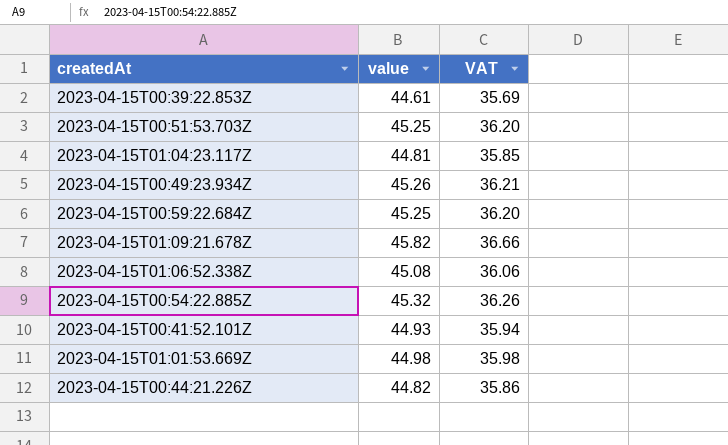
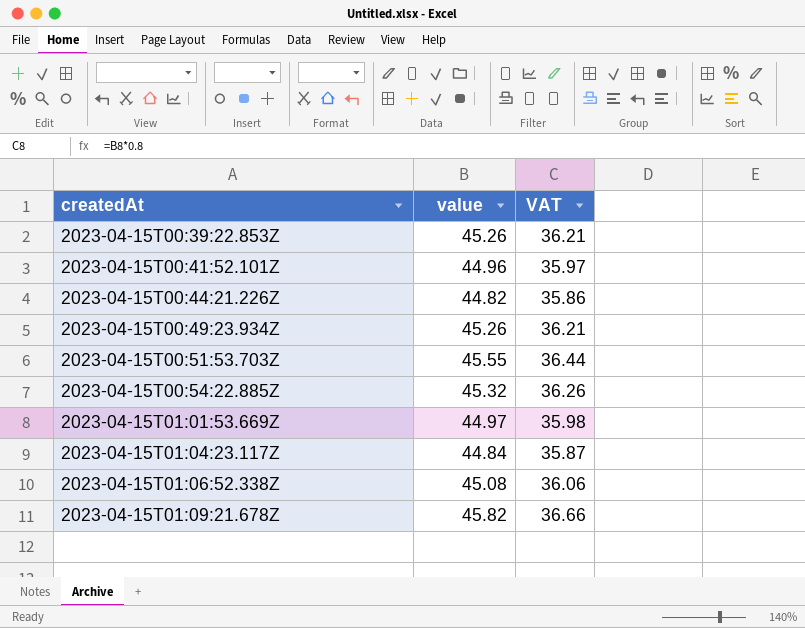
row order: none -> createdAt ascending
row 2023-04-15T00:59:22.684Z: 45.25 | 36.20 -> none
2023-04-15T00:39:22.853Z | value: 44.61 -> 45.26
2023-04-15T00:39:22.853Z | VAT: 35.69 -> 36.21
2023-04-15T00:41:52.101Z | value: 44.93 -> 44.96
2023-04-15T00:41:52.101Z | VAT: 35.94 -> 35.97
2023-04-15T00:51:53.703Z | value: 45.25 -> 45.55
2023-04-15T00:51:53.703Z | VAT: 36.20 -> 36.44
2023-04-15T01:01:53.669Z | value: 44.98 -> 44.97
2023-04-15T01:04:23.117Z | value: 44.81 -> 44.84
2023-04-15T01:04:23.117Z | VAT: 35.85 -> 35.87

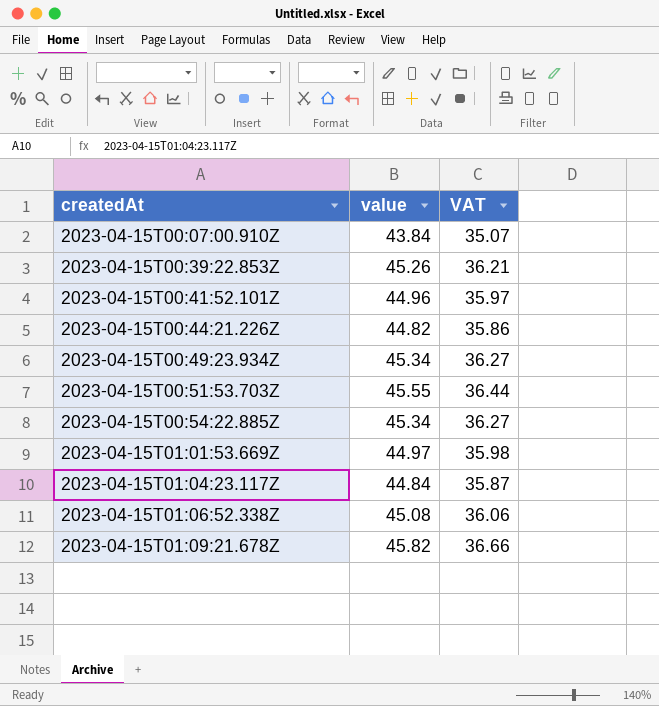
row 2023-04-15T00:07:00.910Z: none -> 43.84 | 35.07
2023-04-15T00:49:23.934Z | value: 45.26 -> 45.34
2023-04-15T00:49:23.934Z | VAT: 36.21 -> 36.27
2023-04-15T00:54:22.885Z | value: 45.32 -> 45.34
2023-04-15T00:54:22.885Z | VAT: 36.26 -> 36.27

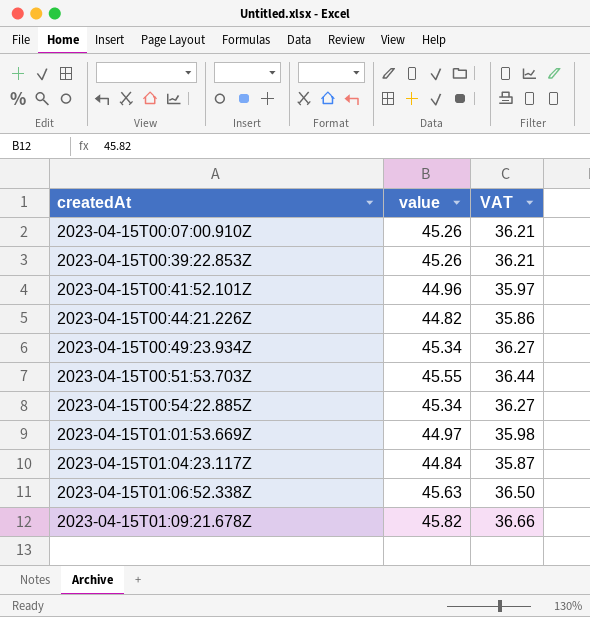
2023-04-15T00:07:00.910Z | value: 43.84 -> 45.26
2023-04-15T00:07:00.910Z | VAT: 35.07 -> 36.21
2023-04-15T01:06:52.338Z | value: 45.08 -> 45.63
2023-04-15T01:06:52.338Z | VAT: 36.06 -> 36.50

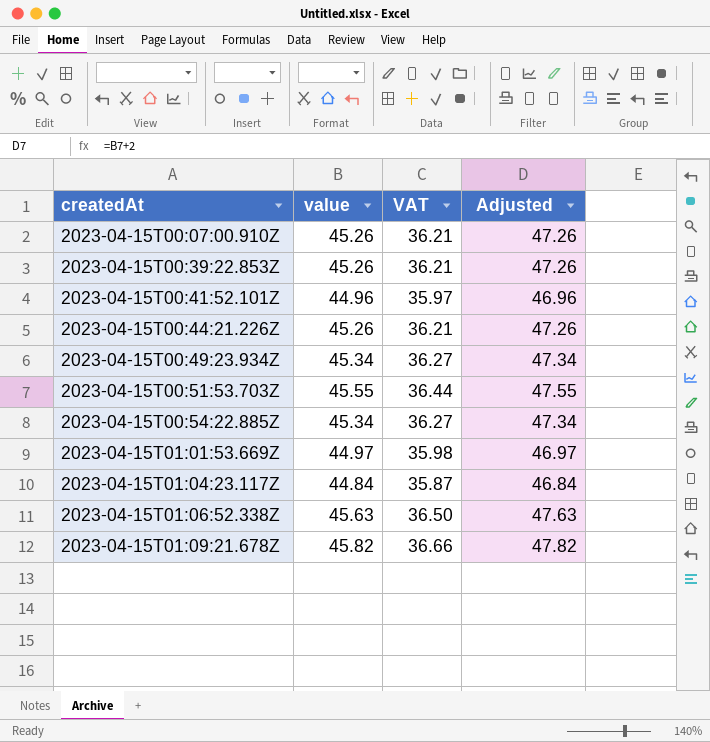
column Adjusted | formula: none -> [value] + 2
2023-04-15T00:44:21.226Z | value: 44.82 -> 45.26
2023-04-15T00:44:21.226Z | VAT: 35.86 -> 36.21

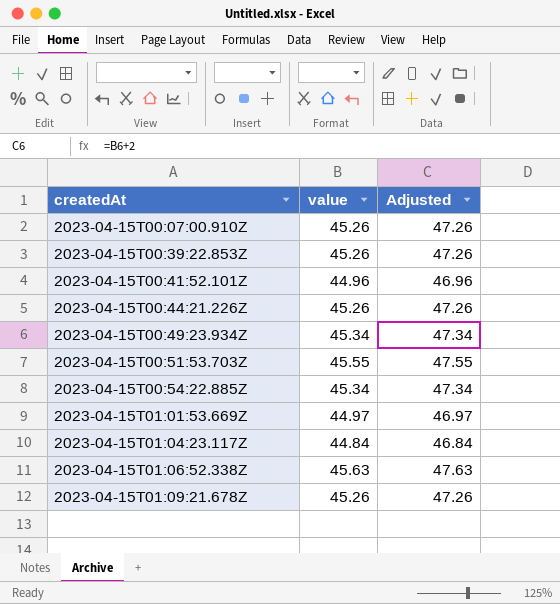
column VAT | formula: [value] * 0.8 -> none
2023-04-15T01:09:21.678Z | value: 45.82 -> 45.26
2023-04-15T01:09:21.678Z | Adjusted: 47.82 -> 47.26

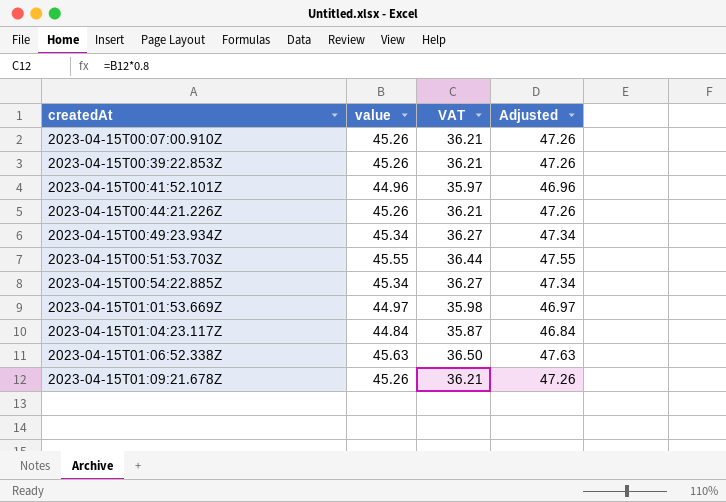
column VAT | formula: none -> [value] * 0.8

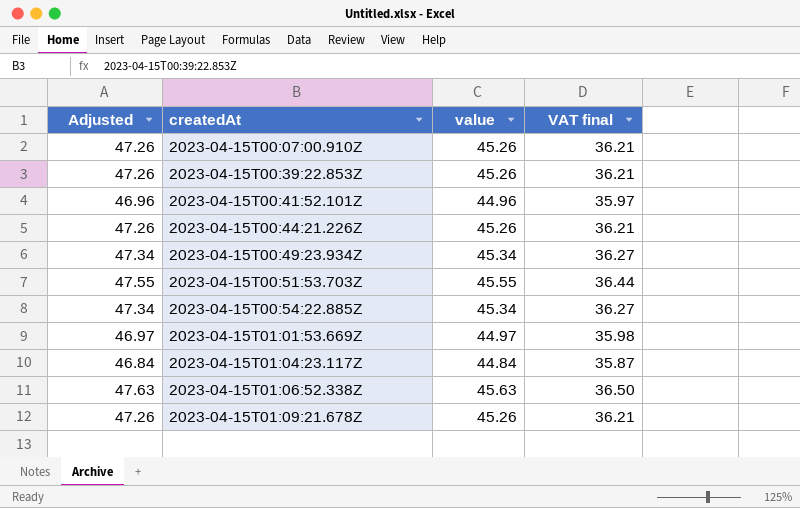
column Adjusted | position: 4 -> 1
column name: VAT -> VAT final

